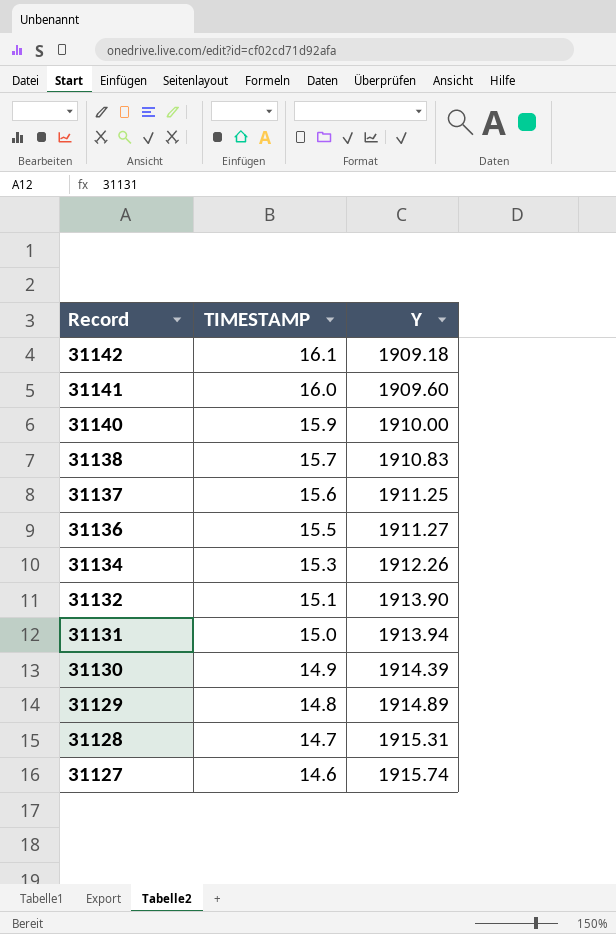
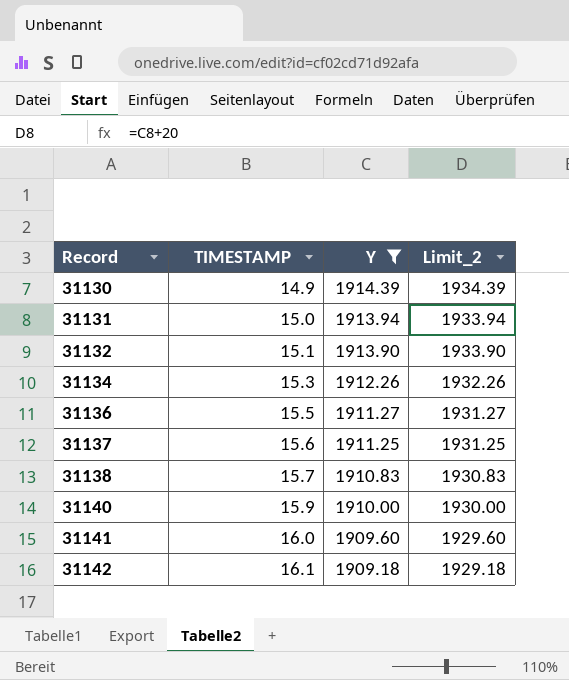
filter: none -> Y <= 1914.39
row order: Record descending -> Record ascending
column Limit_2 | formula: none -> [Y] + 20

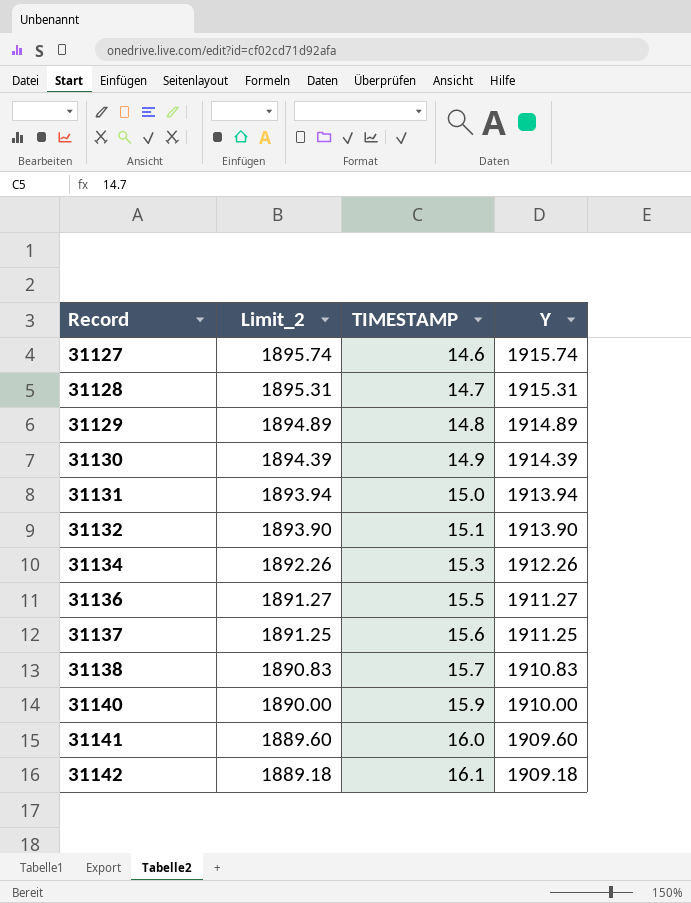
filter: Y <= 1914.39 -> none
column Limit_2 | formula: [Y] + 20 -> [Y] - 20
column Limit_2 | position: 4 -> 2

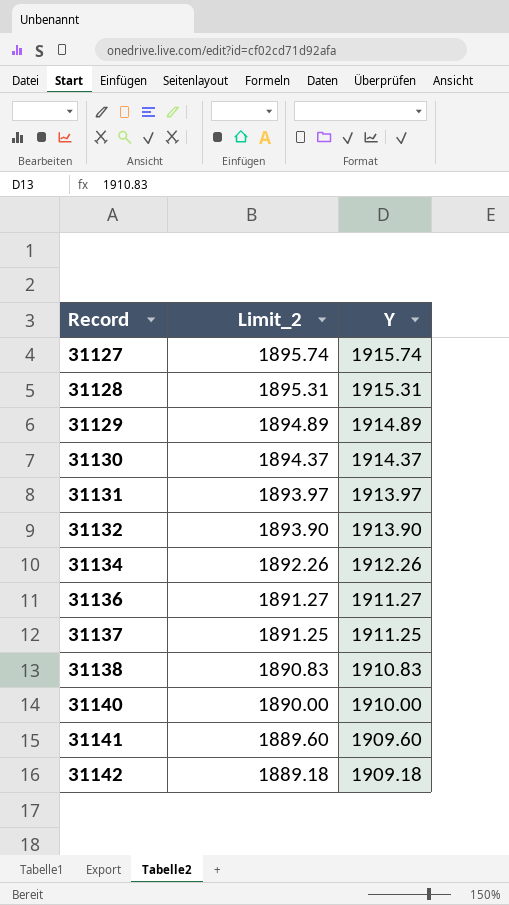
column TIMESTAMP | position: 3 -> none
31130 | Limit_2: 1894.39 -> 1894.37
31130 | Y: 1914.39 -> 1914.37
31131 | Limit_2: 1893.94 -> 1893.97
31131 | Y: 1913.94 -> 1913.97

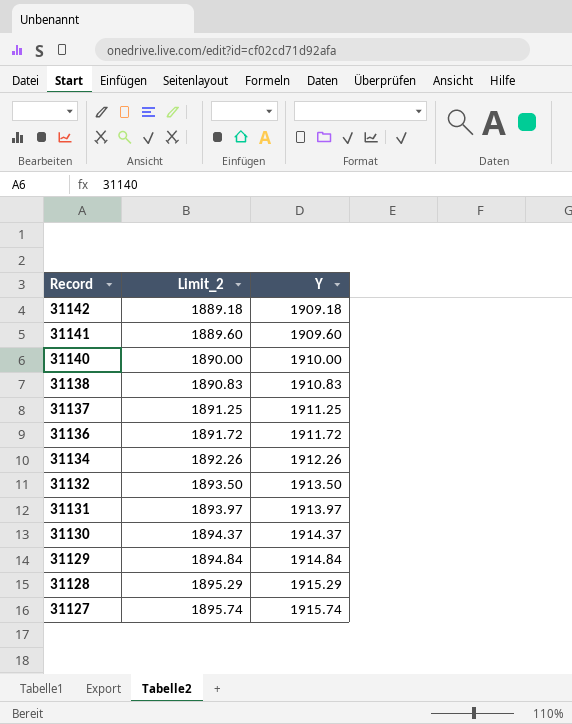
row order: Record ascending -> Record descending
31136 | Limit_2: 1891.27 -> 1891.72
31136 | Y: 1911.27 -> 1911.72
31132 | Limit_2: 1893.90 -> 1893.50
31132 | Y: 1913.90 -> 1913.50
31129 | Limit_2: 1894.89 -> 1894.84
31129 | Y: 1914.89 -> 1914.84
31128 | Limit_2: 1895.31 -> 1895.29
31128 | Y: 1915.31 -> 1915.29

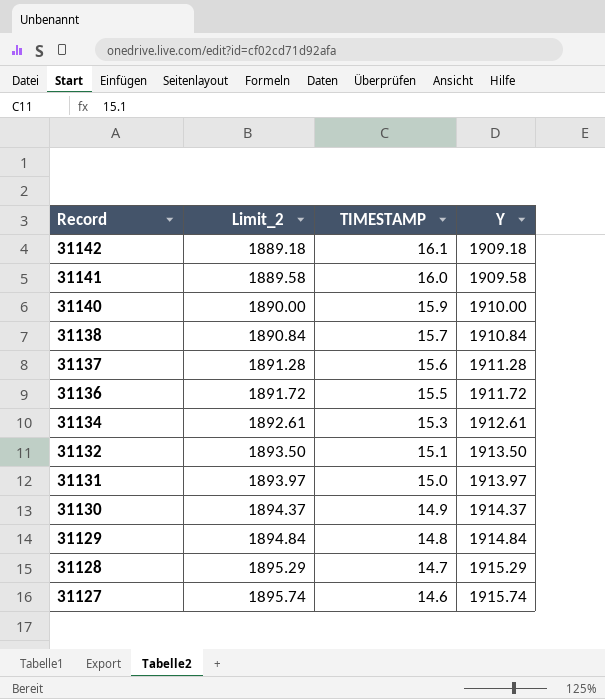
column TIMESTAMP | position: none -> 3
31141 | Limit_2: 1889.60 -> 1889.58
31141 | Y: 1909.60 -> 1909.58
31138 | Limit_2: 1890.83 -> 1890.84
31138 | Y: 1910.83 -> 1910.84
31137 | Limit_2: 1891.25 -> 1891.28
31137 | Y: 1911.25 -> 1911.28
31134 | Limit_2: 1892.26 -> 1892.61
31134 | Y: 1912.26 -> 1912.61

